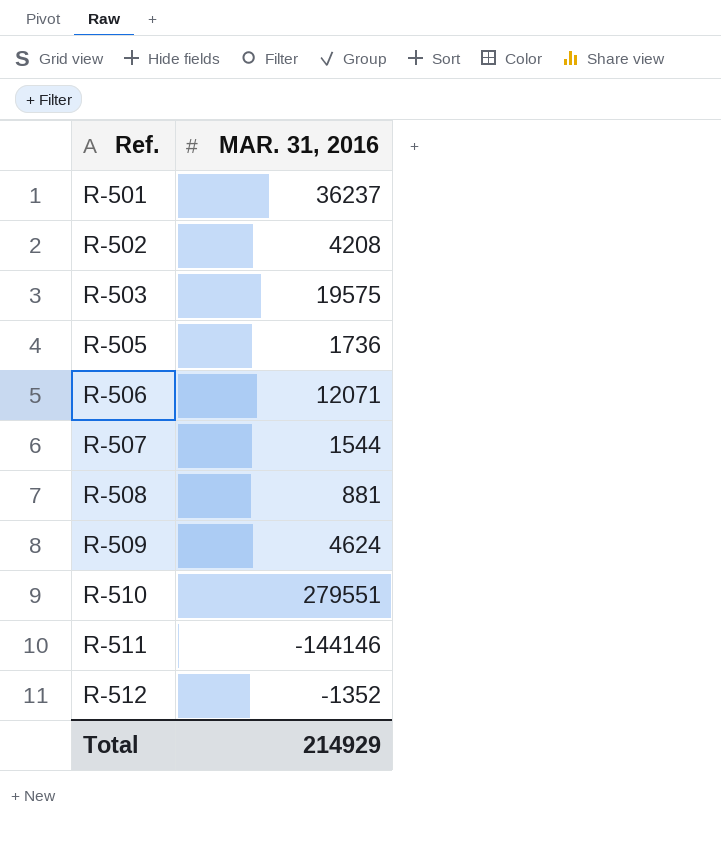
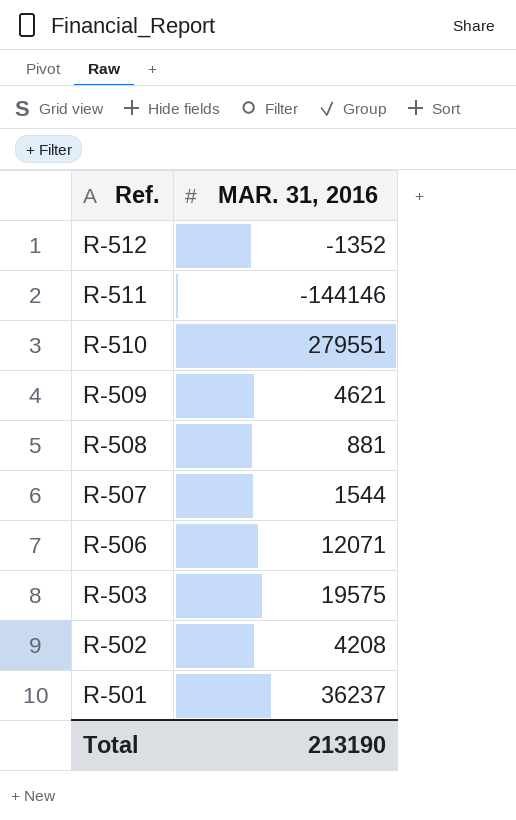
row order: Ref. ascending -> Ref. descending
row R-505: 1736 -> none
R-509 | MAR. 31, 2016: 4624 -> 4621
Total | MAR. 31, 2016: 214929 -> 213190

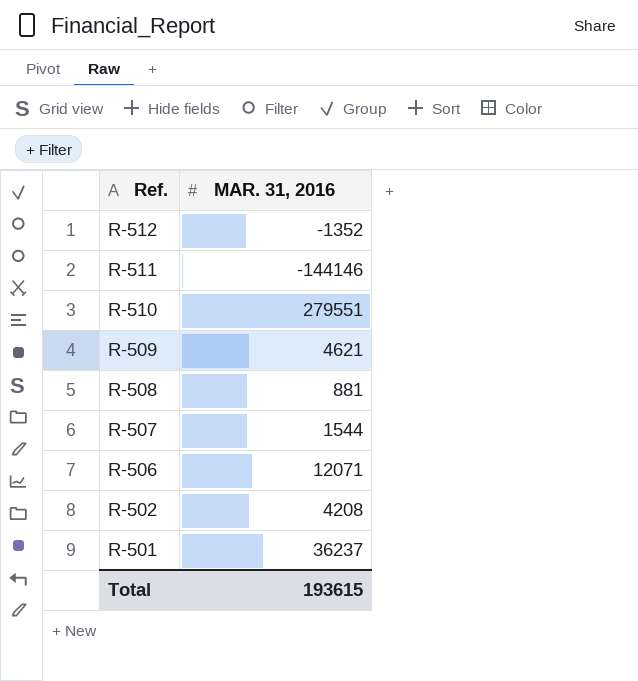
row R-503: 19575 -> none
Total | MAR. 31, 2016: 213190 -> 193615

